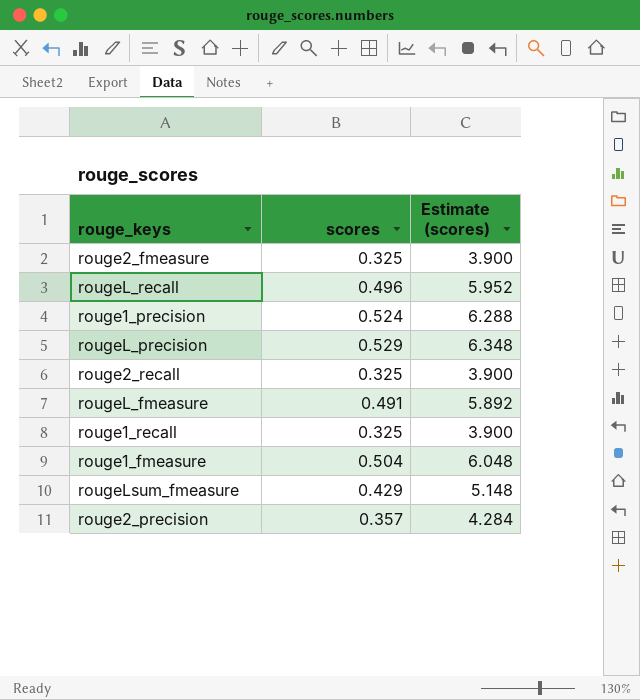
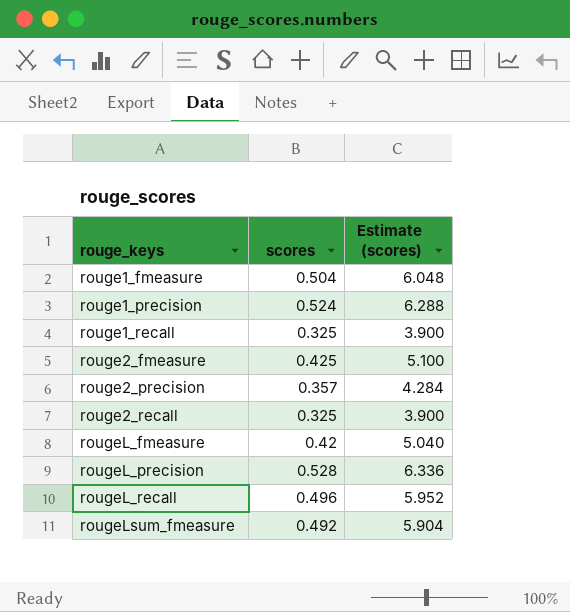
row order: none -> rouge_keys ascending
rouge2_fmeasure | scores: 0.325 -> 0.425
rouge2_fmeasure | Estimate (scores): 3.900 -> 5.100
rougeL_fmeasure | scores: 0.491 -> 0.42
rougeL_fmeasure | Estimate (scores): 5.892 -> 5.040
rougeL_precision | scores: 0.529 -> 0.528
rougeL_precision | Estimate (scores): 6.348 -> 6.336
rougeLsum_fmeasure | scores: 0.429 -> 0.492
rougeLsum_fmeasure | Estimate (scores): 5.148 -> 5.904

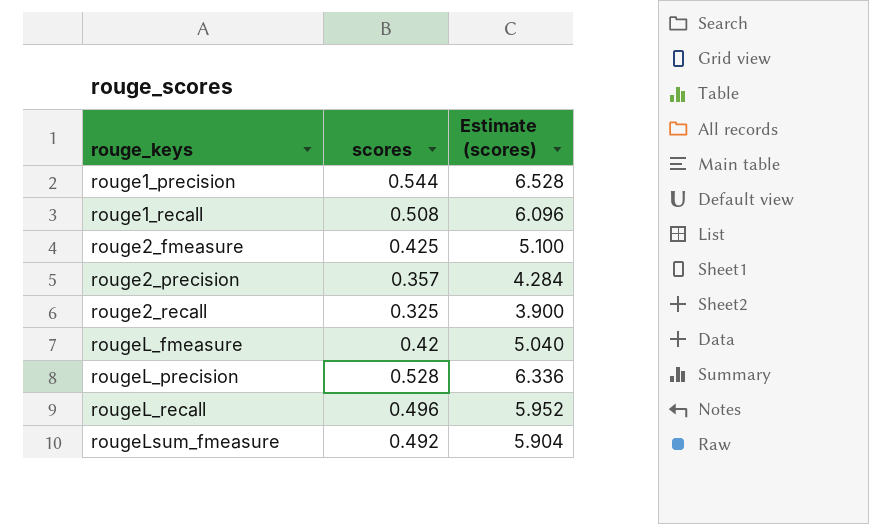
row rouge1_fmeasure: 0.504 | 6.048 -> none
rouge1_precision | scores: 0.524 -> 0.544
rouge1_precision | Estimate (scores): 6.288 -> 6.528
rouge1_recall | scores: 0.325 -> 0.508
rouge1_recall | Estimate (scores): 3.900 -> 6.096

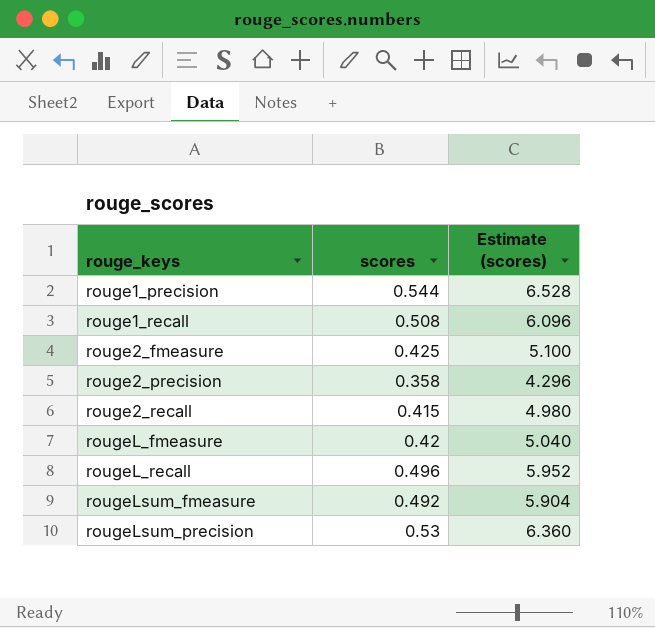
row rougeL_precision: 0.528 | 6.336 -> none
rouge2_precision | scores: 0.357 -> 0.358
rouge2_precision | Estimate (scores): 4.284 -> 4.296
rouge2_recall | scores: 0.325 -> 0.415
rouge2_recall | Estimate (scores): 3.900 -> 4.980
row rougeLsum_precision: none -> 0.53 | 6.360

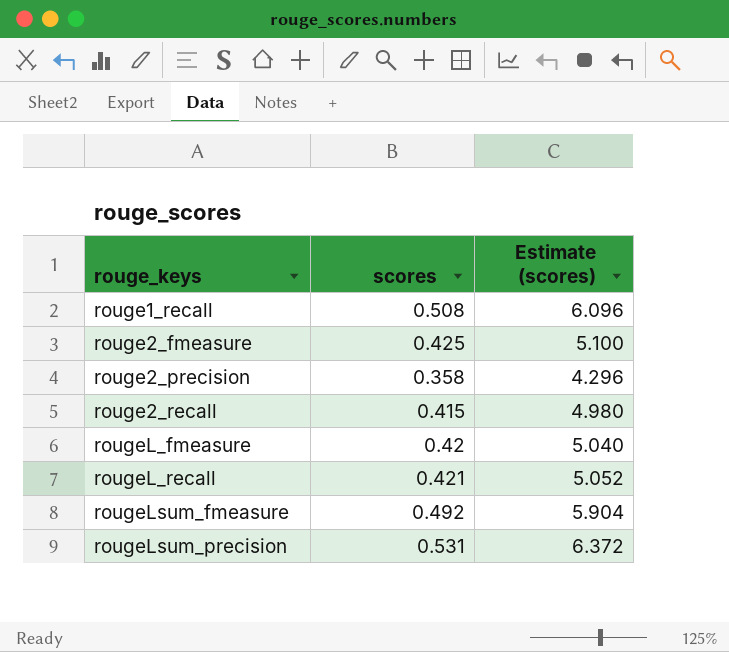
row rouge1_precision: 0.544 | 6.528 -> none
rougeL_recall | scores: 0.496 -> 0.421
rougeL_recall | Estimate (scores): 5.952 -> 5.052
rougeLsum_precision | scores: 0.53 -> 0.531
rougeLsum_precision | Estimate (scores): 6.360 -> 6.372

